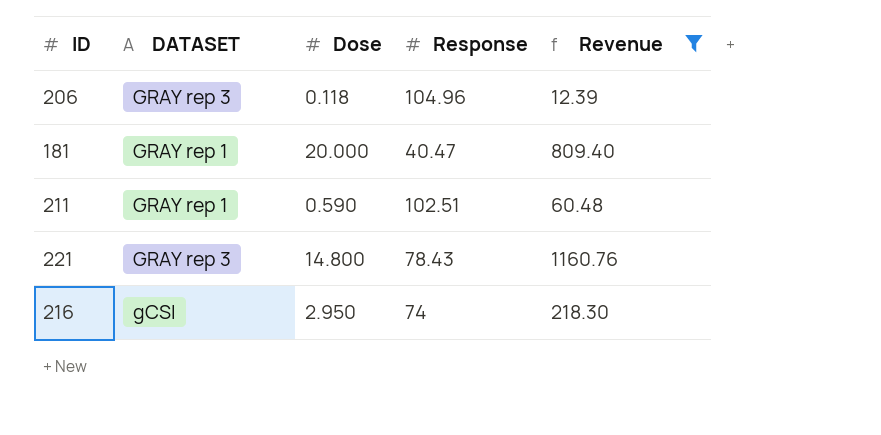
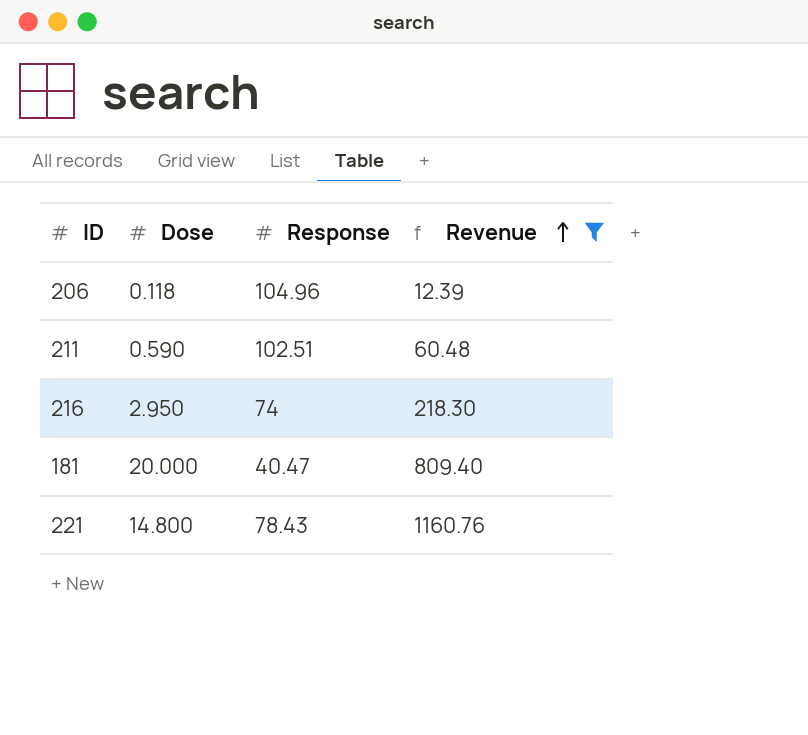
row order: none -> Revenue ascending
column DATASET | position: 2 -> none

